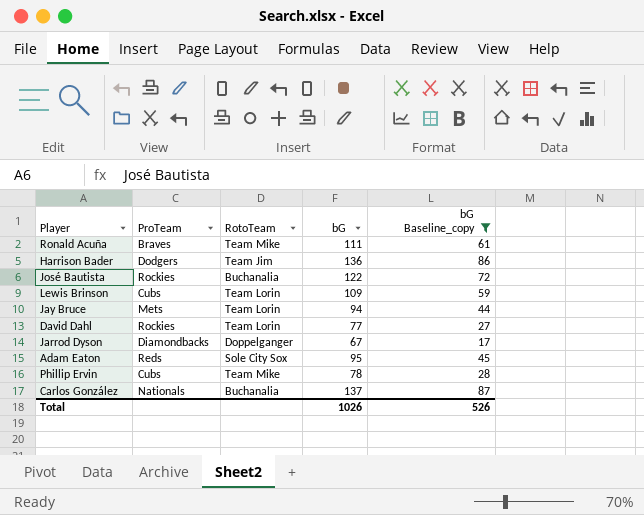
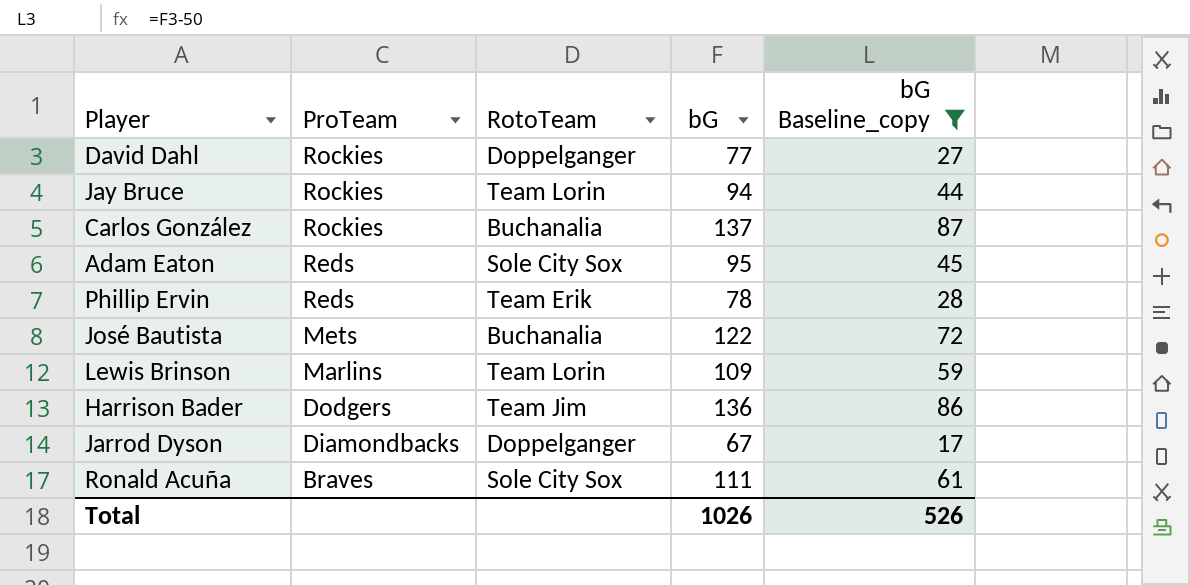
row order: none -> ProTeam descending
David Dahl | RotoTeam: Team Lorin -> Doppelganger
Jay Bruce | ProTeam: Mets -> Rockies
Carlos González | ProTeam: Nationals -> Rockies
Phillip Ervin | ProTeam: Cubs -> Reds
Phillip Ervin | RotoTeam: Team Mike -> Team Erik
José Bautista | ProTeam: Rockies -> Mets
Lewis Brinson | ProTeam: Cubs -> Marlins
Ronald Acuña | RotoTeam: Team Mike -> Sole City Sox

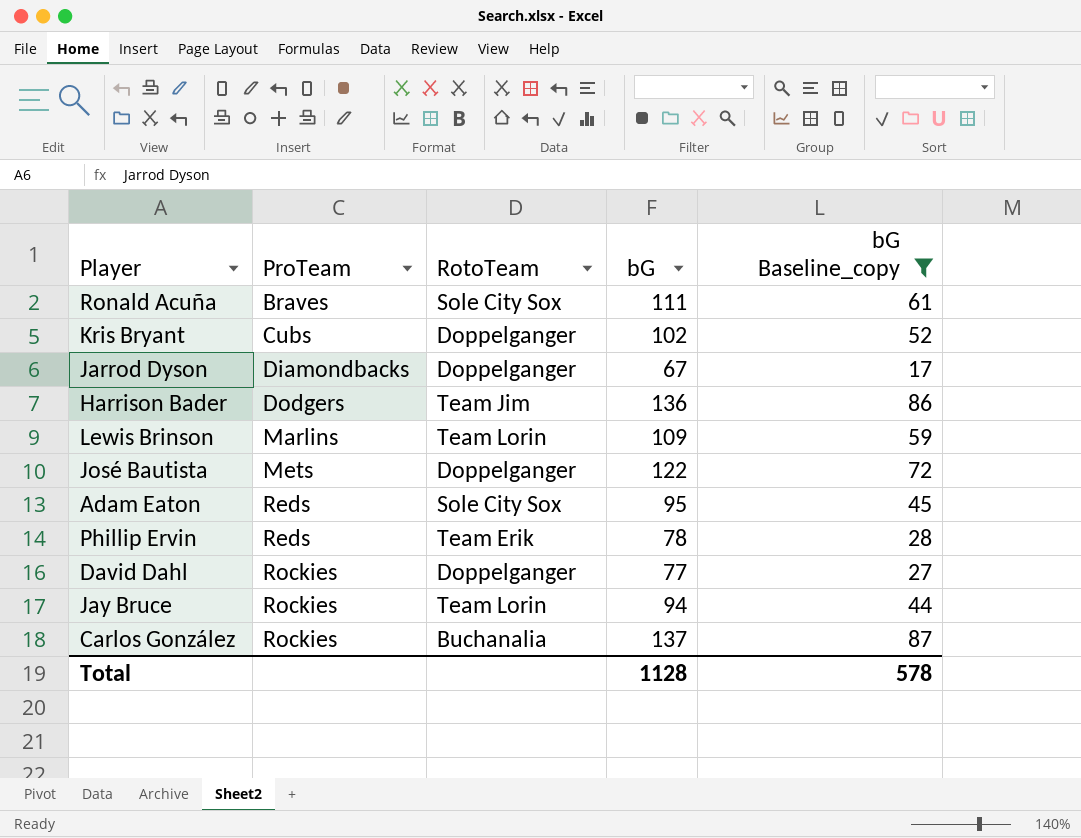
row order: ProTeam descending -> ProTeam ascending
row Kris Bryant: none -> Cubs | Doppelganger | 102 | 52
José Bautista | RotoTeam: Buchanalia -> Doppelganger
Total | bG: 1026 -> 1128
Total | bG Baseline_copy: 526 -> 578

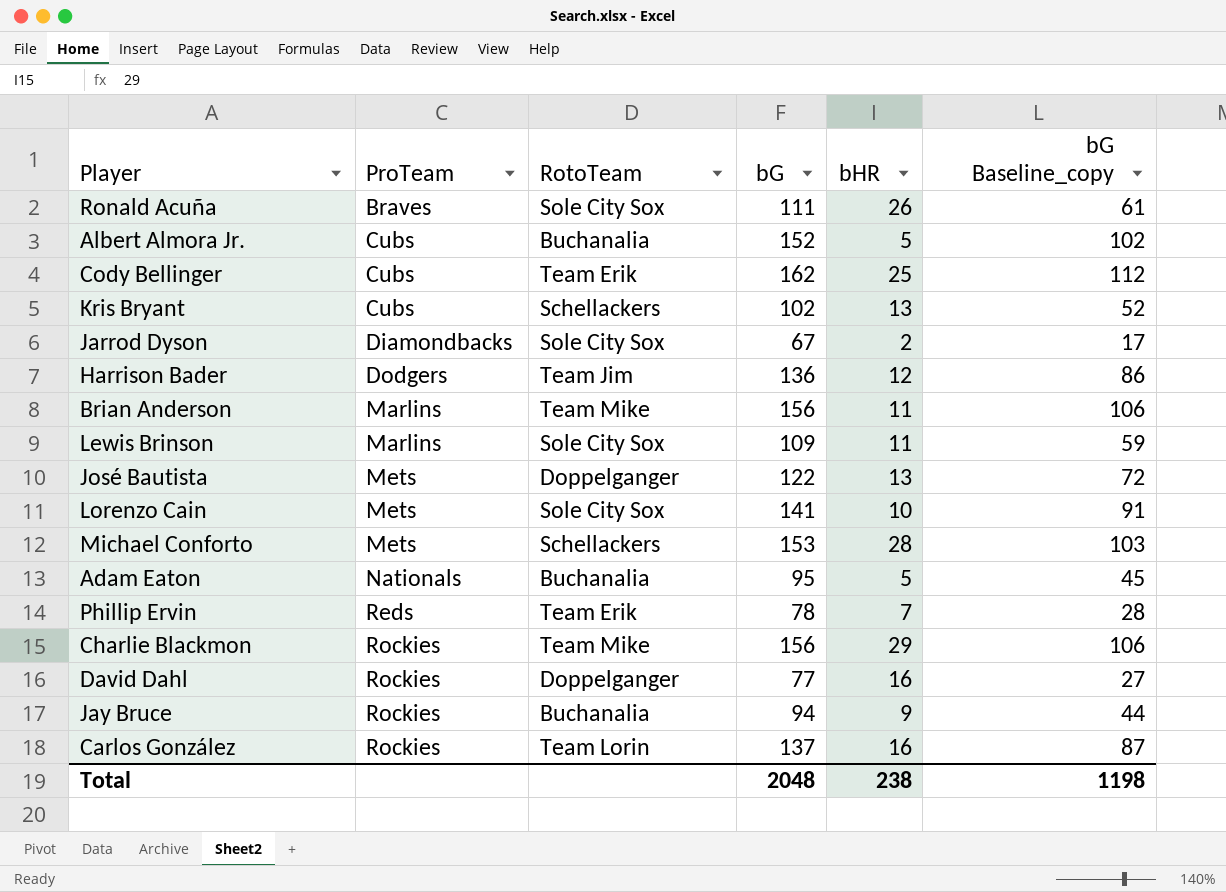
filter: bG Baseline_copy <= 87 -> none
column bHR | position: none -> 5
Kris Bryant | RotoTeam: Doppelganger -> Schellackers
Jarrod Dyson | RotoTeam: Doppelganger -> Sole City Sox
Lewis Brinson | RotoTeam: Team Lorin -> Sole City Sox
Adam Eaton | ProTeam: Reds -> Nationals
Adam Eaton | RotoTeam: Sole City Sox -> Buchanalia
Jay Bruce | RotoTeam: Team Lorin -> Buchanalia
Carlos González | RotoTeam: Buchanalia -> Team Lorin
Total | bG: 1128 -> 2048
Total | bG Baseline_copy: 578 -> 1198

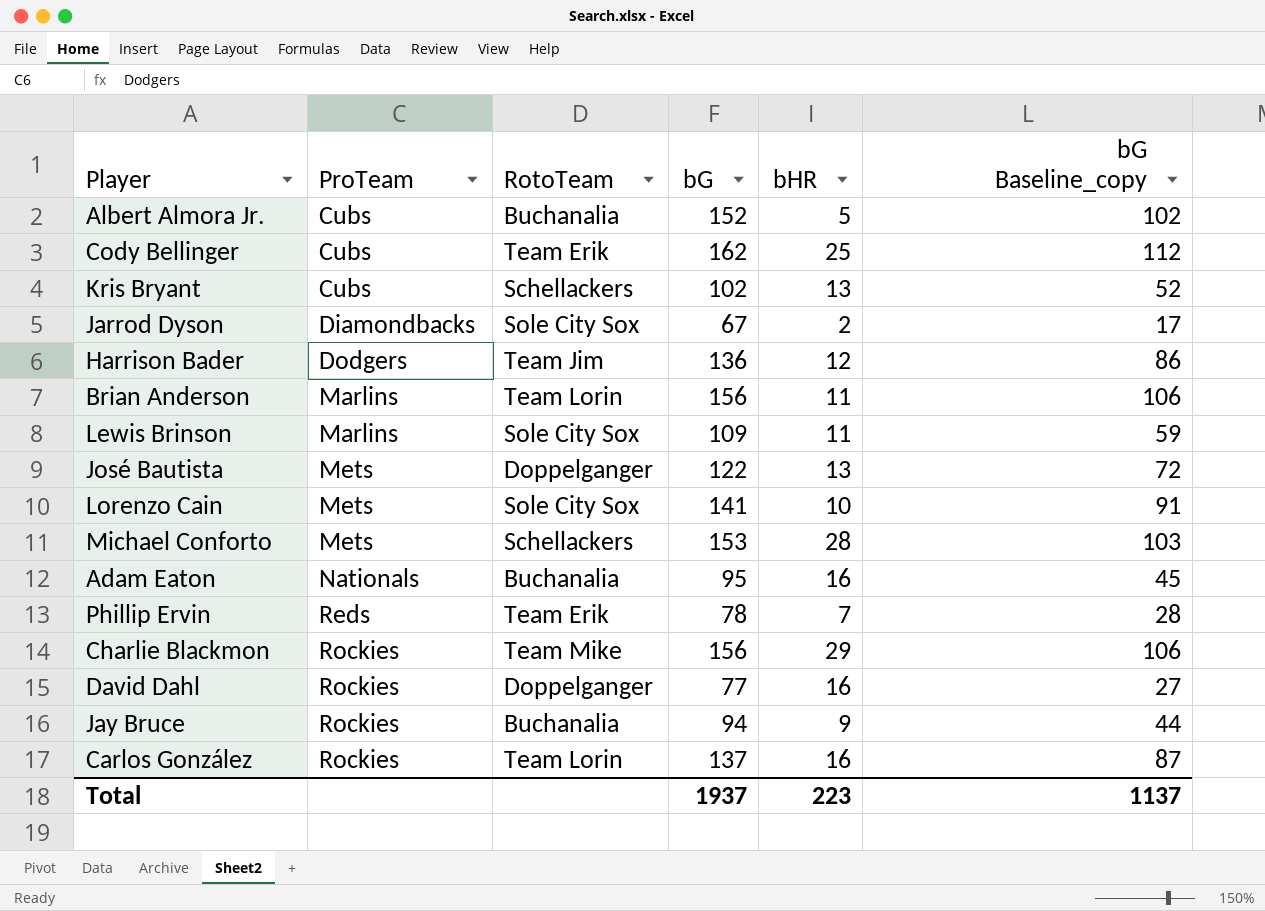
row Ronald Acuña: Braves | Sole City Sox | 111 | 26 | 61 -> none
Brian Anderson | RotoTeam: Team Mike -> Team Lorin
Adam Eaton | bHR: 5 -> 16
Total | bG: 2048 -> 1937
Total | bHR: 238 -> 223
Total | bG Baseline_copy: 1198 -> 1137

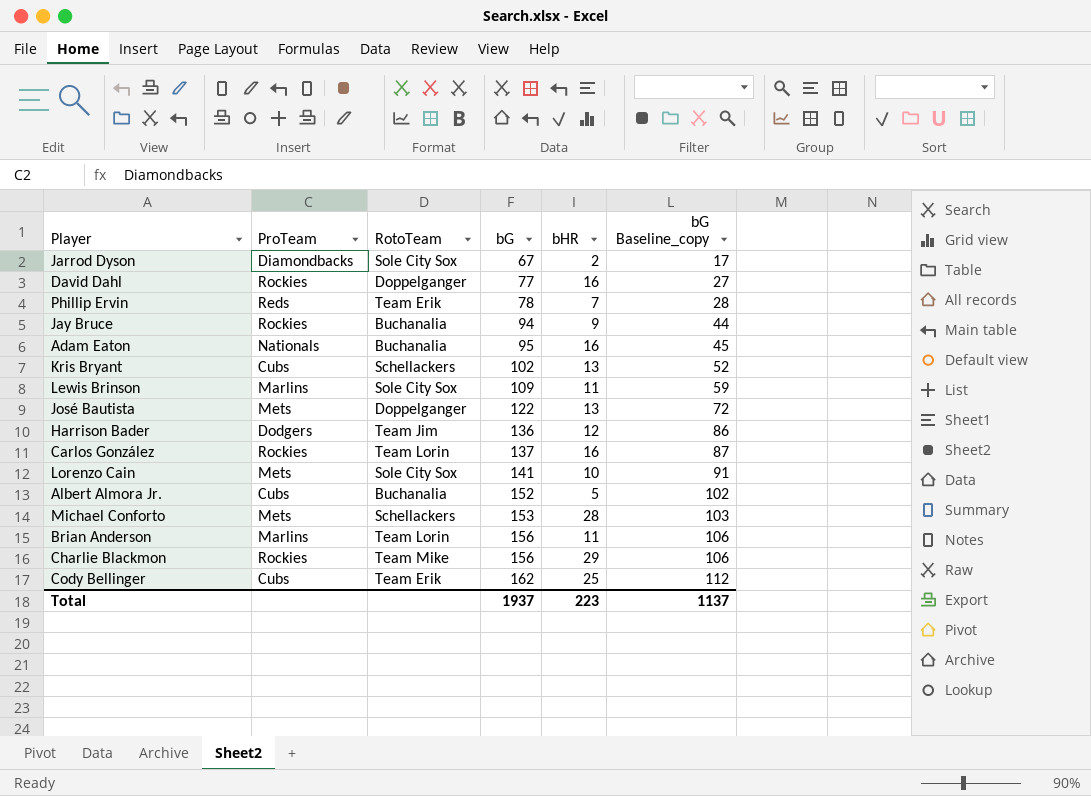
row order: ProTeam ascending -> bG ascending

